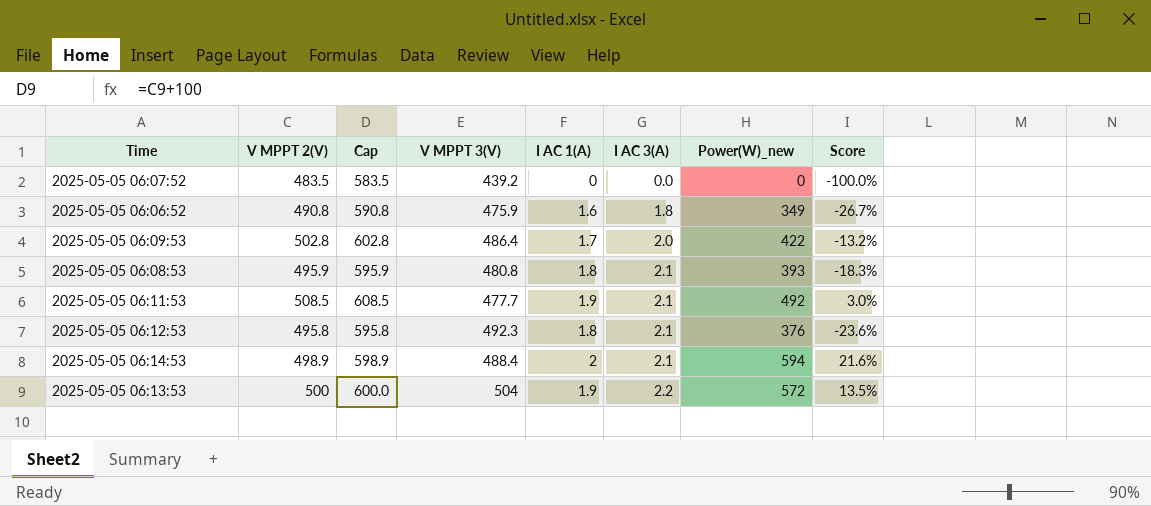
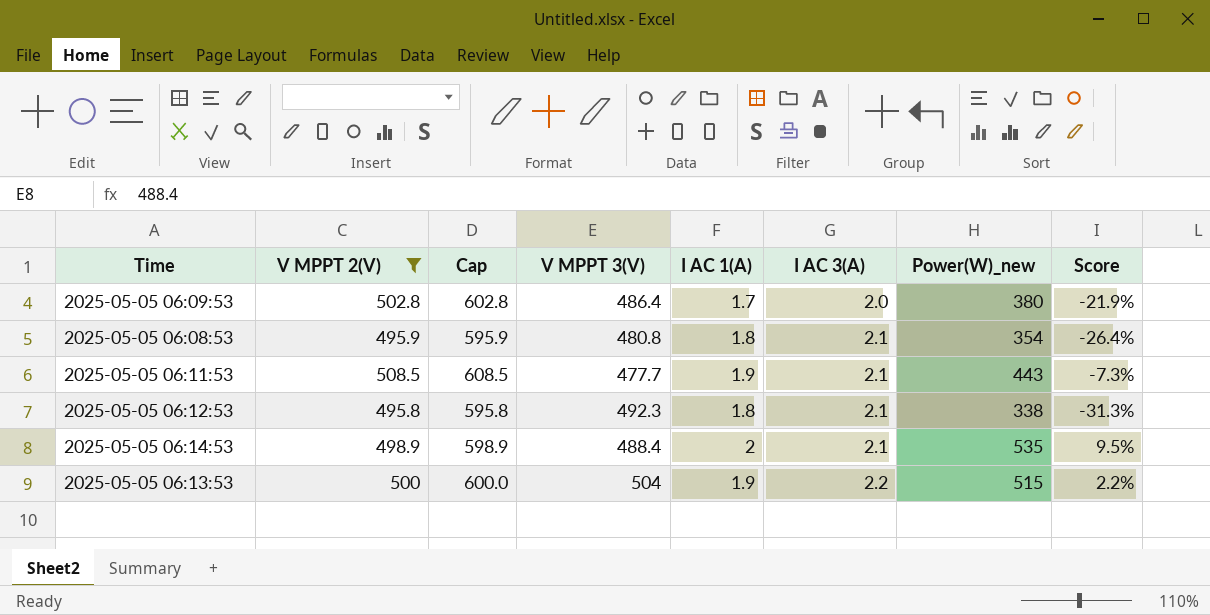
filter: none -> V MPPT 2(V) >= 495.8
2025-05-05 06:09:53 | Power(W)_new: 422 -> 380
2025-05-05 06:09:53 | Score: -13.2% -> -21.9%
2025-05-05 06:08:53 | Power(W)_new: 393 -> 354
2025-05-05 06:08:53 | Score: -18.3% -> -26.4%
2025-05-05 06:11:53 | Power(W)_new: 492 -> 443
2025-05-05 06:11:53 | Score: 3.0% -> -7.3%
2025-05-05 06:12:53 | Power(W)_new: 376 -> 338
2025-05-05 06:12:53 | Score: -23.6% -> -31.3%
2025-05-05 06:14:53 | Power(W)_new: 594 -> 535
2025-05-05 06:14:53 | Score: 21.6% -> 9.5%
2025-05-05 06:13:53 | Power(W)_new: 572 -> 515
2025-05-05 06:13:53 | Score: 13.5% -> 2.2%

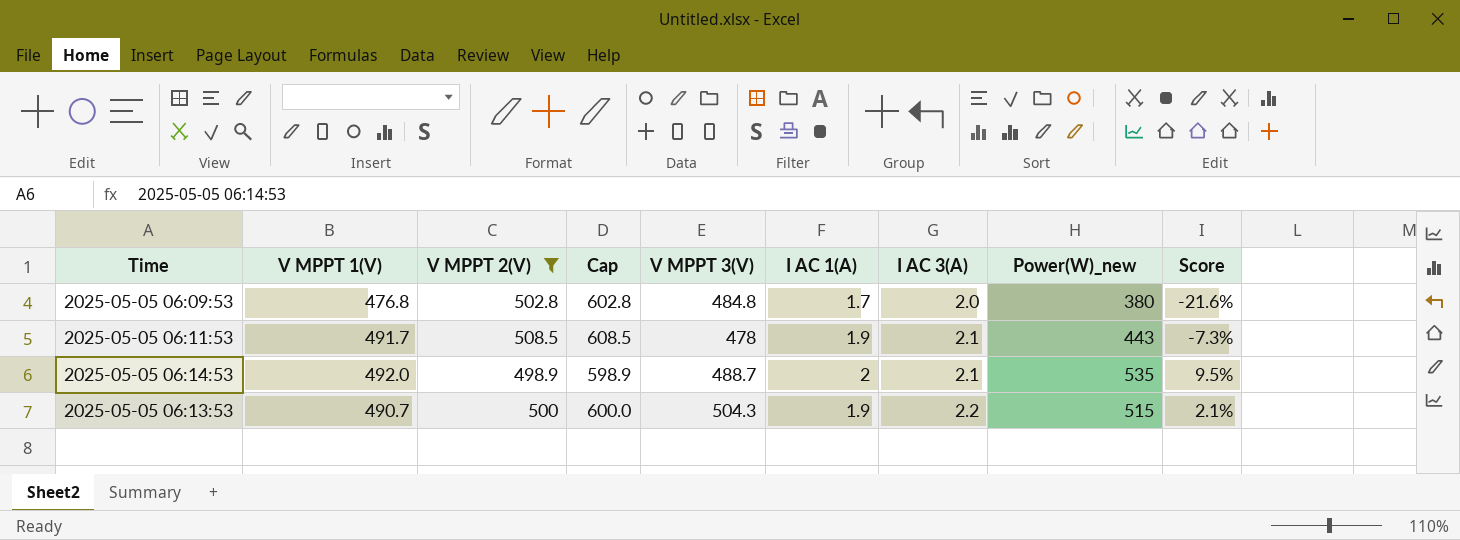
column V MPPT 1(V) | position: none -> 2
row 2025-05-05 06:08:53: 495.9 | 595.9 | 480.8 | 1.8 | 2.1 | 354 | -26.4% -> none
row 2025-05-05 06:12:53: 495.8 | 595.8 | 492.3 | 1.8 | 2.1 | 338 | -31.3% -> none
2025-05-05 06:09:53 | V MPPT 3(V): 486.4 -> 484.8
2025-05-05 06:09:53 | Score: -21.9% -> -21.6%
2025-05-05 06:11:53 | V MPPT 3(V): 477.7 -> 478
2025-05-05 06:14:53 | V MPPT 3(V): 488.4 -> 488.7
2025-05-05 06:13:53 | V MPPT 3(V): 504 -> 504.3
2025-05-05 06:13:53 | Score: 2.2% -> 2.1%

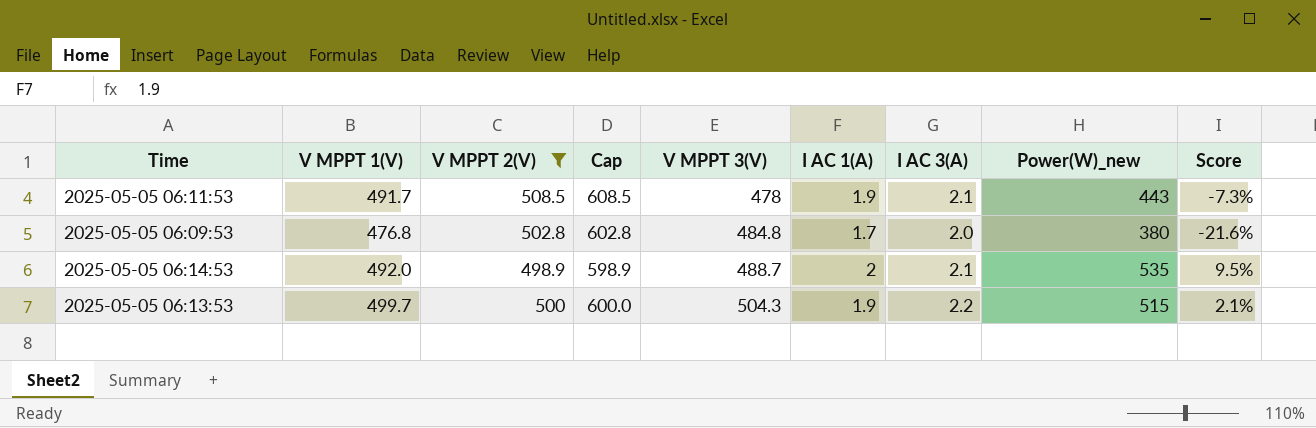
row order: I AC 3(A) ascending -> V MPPT 3(V) ascending
2025-05-05 06:13:53 | V MPPT 1(V): 490.7 -> 499.7

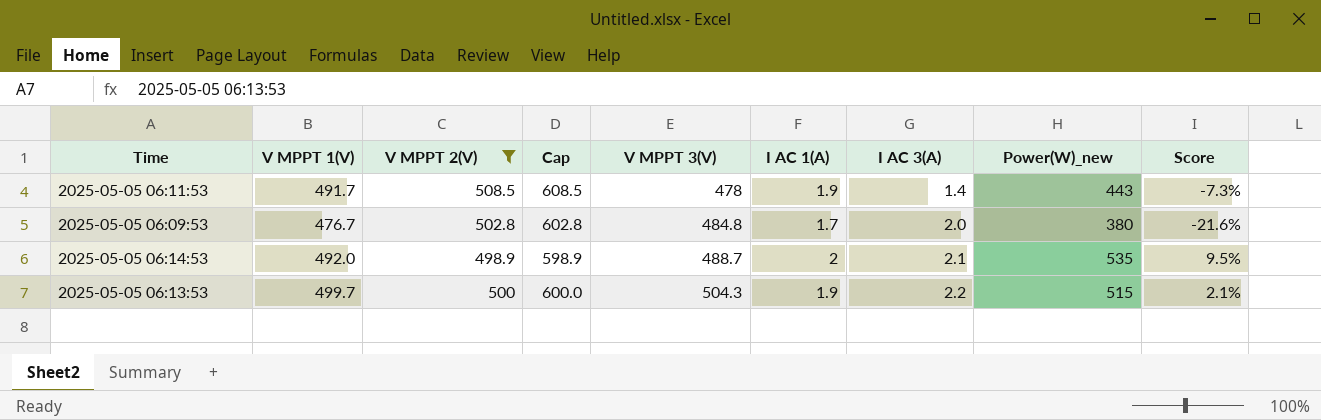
2025-05-05 06:11:53 | I AC 3(A): 2.1 -> 1.4
2025-05-05 06:09:53 | V MPPT 1(V): 476.8 -> 476.7

